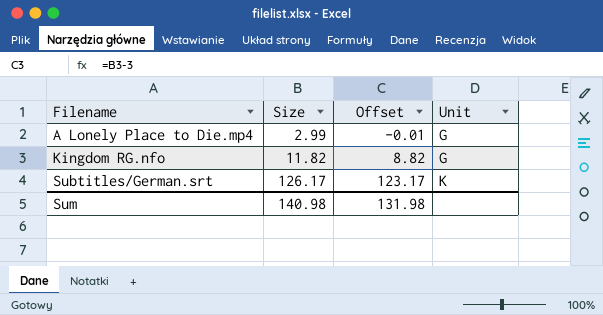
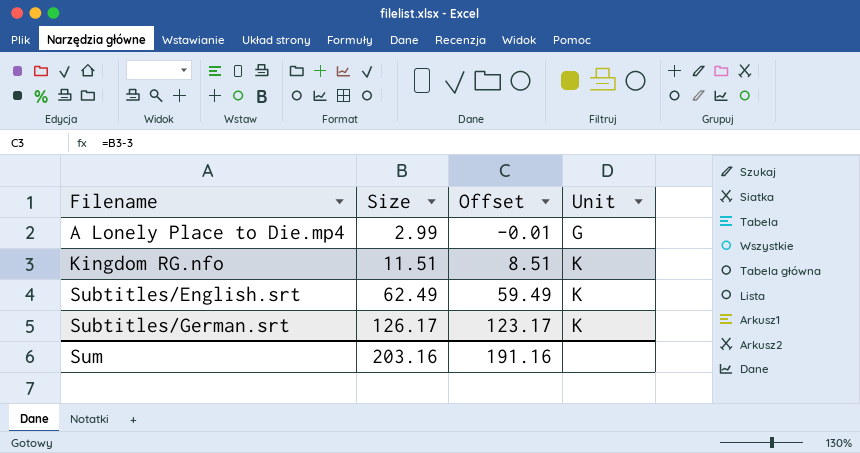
Kingdom RG.nfo | Size: 11.82 -> 11.51
Kingdom RG.nfo | Offset: 8.82 -> 8.51
Kingdom RG.nfo | Unit: G -> K
row Subtitles/English.srt: none -> 62.49 | 59.49 | K
Sum | Size: 140.98 -> 203.16
Sum | Offset: 131.98 -> 191.16

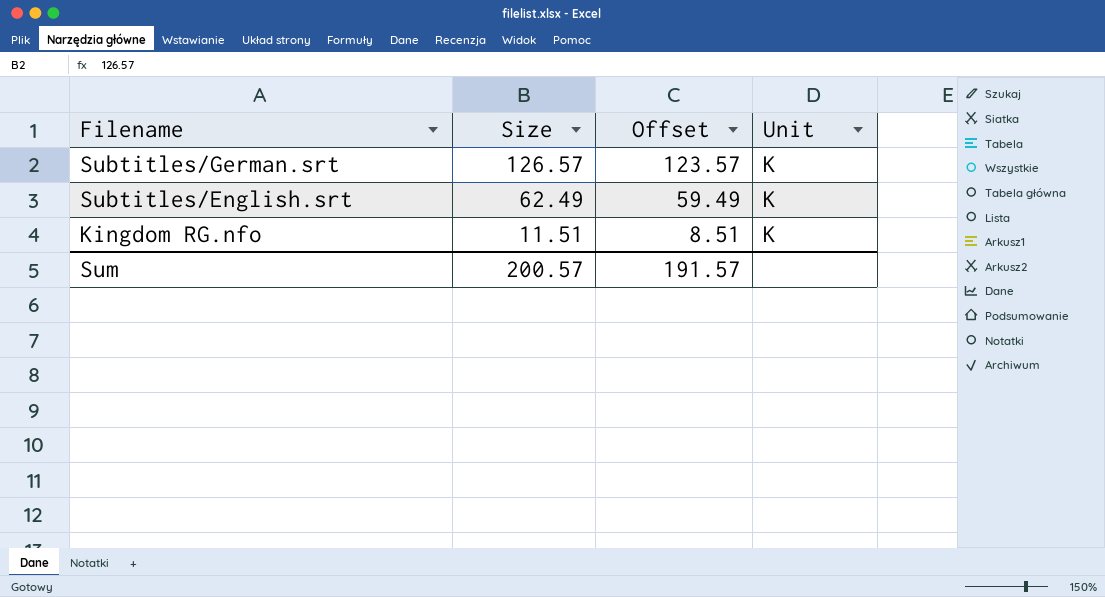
row order: Filename ascending -> Filename descending
row A Lonely Place to Die.mp4: 2.99 | -0.01 | G -> none
Subtitles/German.srt | Size: 126.17 -> 126.57
Subtitles/German.srt | Offset: 123.17 -> 123.57
Sum | Size: 203.16 -> 200.57
Sum | Offset: 191.16 -> 191.57

